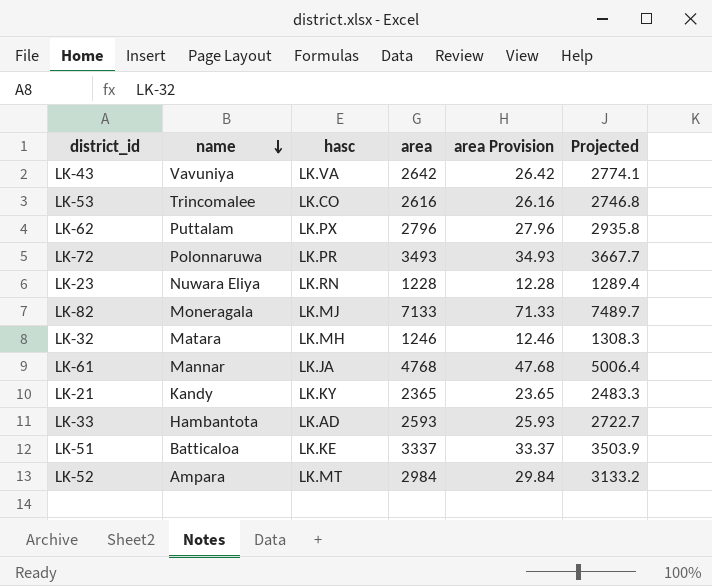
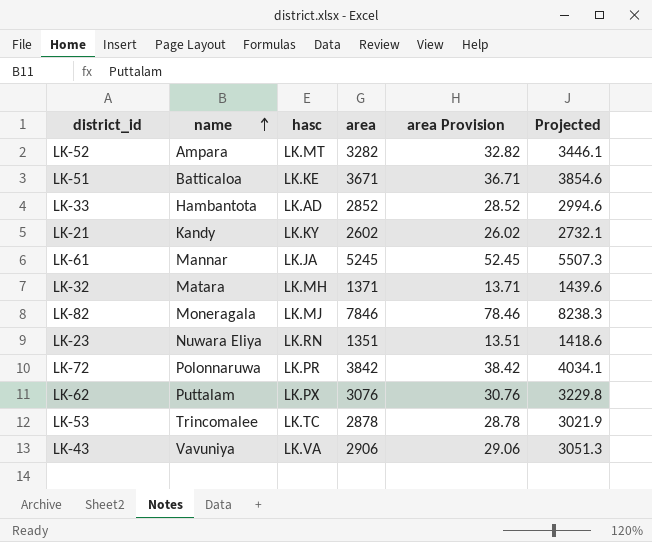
row order: name descending -> name ascending
LK-52 | area: 2984 -> 3282
LK-52 | area Provision: 29.84 -> 32.82
LK-52 | Projected: 3133.2 -> 3446.1
LK-51 | area: 3337 -> 3671
LK-51 | area Provision: 33.37 -> 36.71
LK-51 | Projected: 3503.9 -> 3854.6
LK-33 | area: 2593 -> 2852
LK-33 | area Provision: 25.93 -> 28.52
LK-33 | Projected: 2722.7 -> 2994.6
LK-21 | area: 2365 -> 2602
LK-21 | area Provision: 23.65 -> 26.02
LK-21 | Projected: 2483.3 -> 2732.1
LK-61 | area: 4768 -> 5245
LK-61 | area Provision: 47.68 -> 52.45
LK-61 | Projected: 5006.4 -> 5507.3
LK-32 | area: 1246 -> 1371
LK-32 | area Provision: 12.46 -> 13.71
LK-32 | Projected: 1308.3 -> 1439.6
LK-82 | area: 7133 -> 7846
LK-82 | area Provision: 71.33 -> 78.46
LK-82 | Projected: 7489.7 -> 8238.3
LK-23 | area: 1228 -> 1351
LK-23 | area Provision: 12.28 -> 13.51
LK-23 | Projected: 1289.4 -> 1418.6
LK-72 | area: 3493 -> 3842
LK-72 | area Provision: 34.93 -> 38.42
LK-72 | Projected: 3667.7 -> 4034.1
LK-62 | area: 2796 -> 3076
LK-62 | area Provision: 27.96 -> 30.76
LK-62 | Projected: 2935.8 -> 3229.8
LK-53 | hasc: LK.CO -> LK.TC
LK-53 | area: 2616 -> 2878
LK-53 | area Provision: 26.16 -> 28.78
LK-53 | Projected: 2746.8 -> 3021.9
LK-43 | area: 2642 -> 2906
LK-43 | area Provision: 26.42 -> 29.06
LK-43 | Projected: 2774.1 -> 3051.3

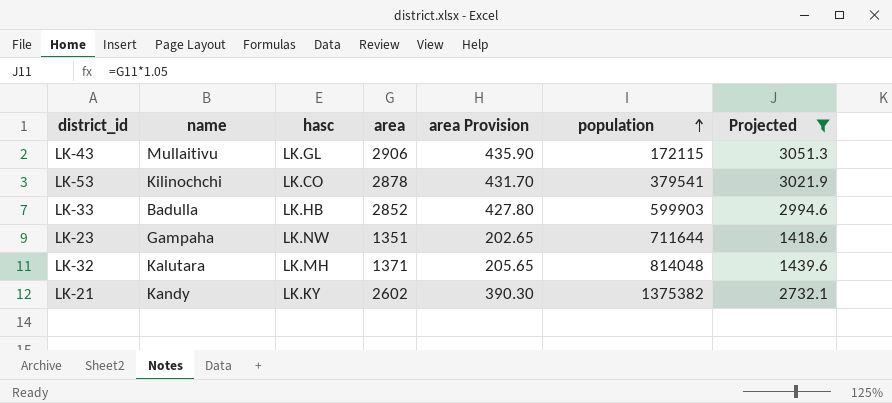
filter: none -> Projected <= 3051.3
row order: name ascending -> population ascending
column area Provision | formula: [area] * 0.01 -> [area] * 0.15
column population | position: none -> 6
LK-43 | name: Vavuniya -> Mullaitivu
LK-43 | hasc: LK.VA -> LK.GL
LK-53 | name: Trincomalee -> Kilinochchi
LK-53 | hasc: LK.TC -> LK.CO
LK-33 | name: Hambantota -> Badulla
LK-33 | hasc: LK.AD -> LK.HB
LK-23 | name: Nuwara Eliya -> Gampaha
LK-23 | hasc: LK.RN -> LK.NW
LK-32 | name: Matara -> Kalutara

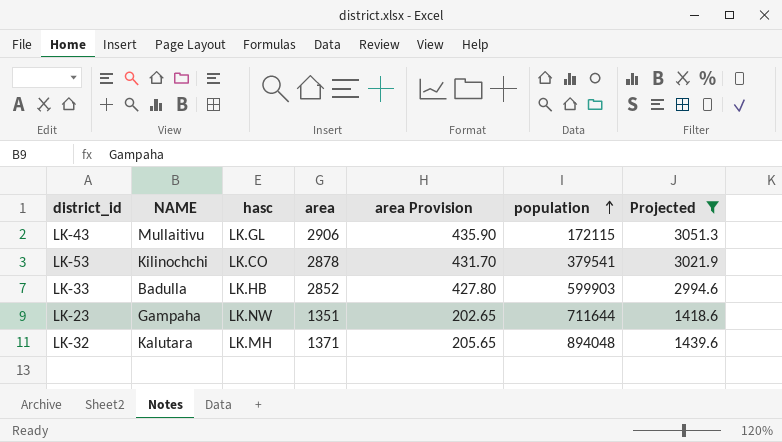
column name: name -> NAME
row LK-21: Kandy | LK.KY | 2602 | 390.30 | 1375382 | 2732.1 -> none
LK-32 | population: 814048 -> 894048

